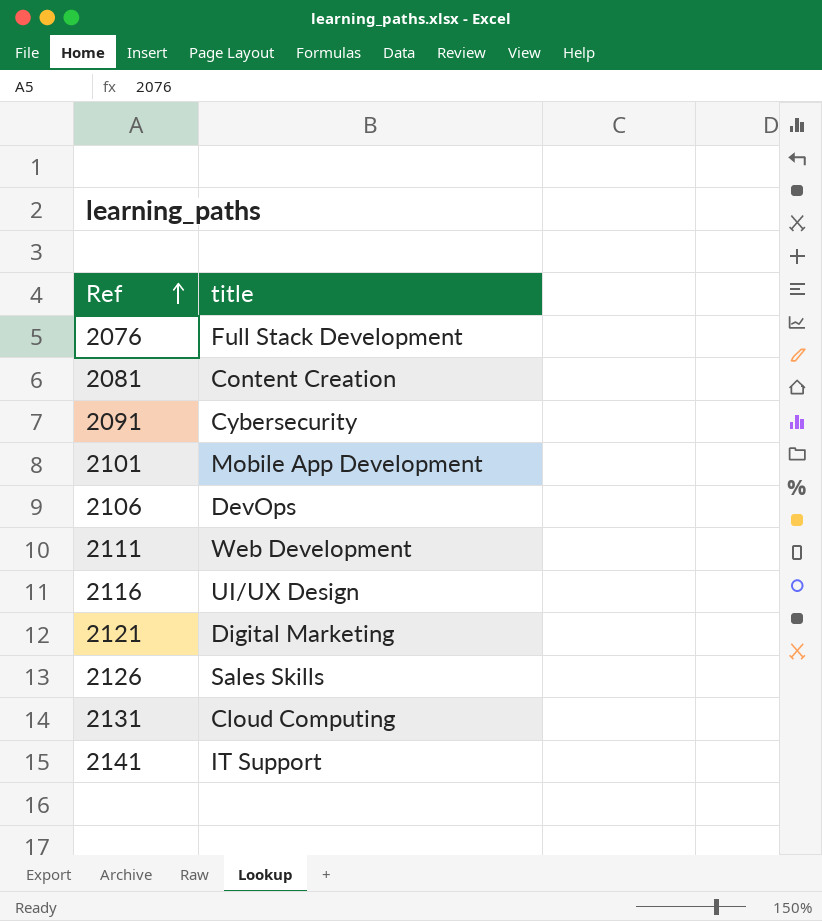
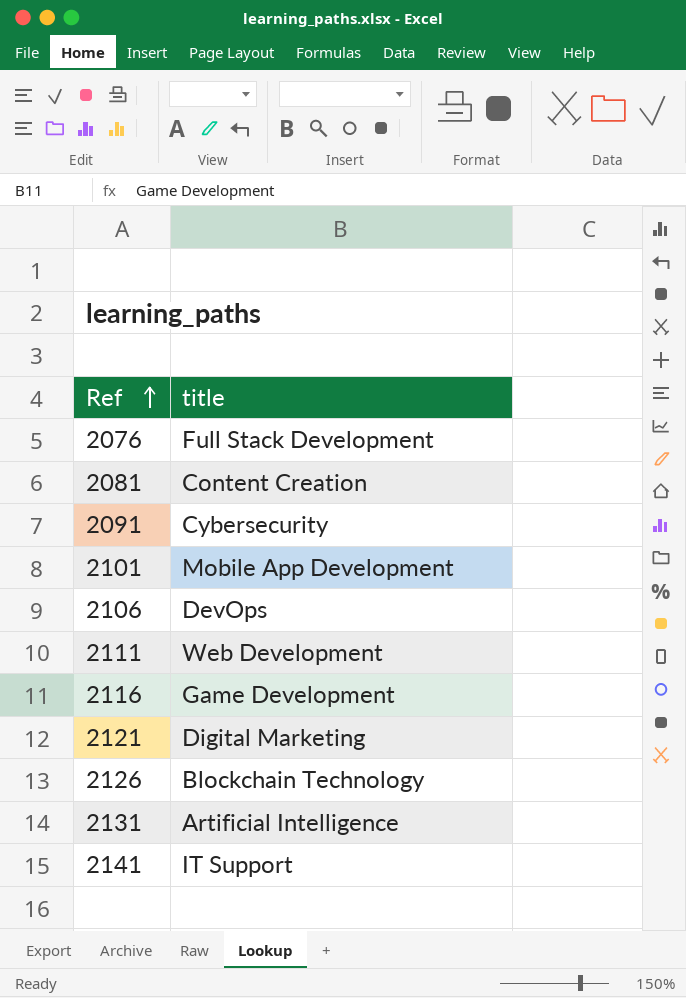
2116 | title: UI/UX Design -> Game Development
2126 | title: Sales Skills -> Blockchain Technology
2131 | title: Cloud Computing -> Artificial Intelligence

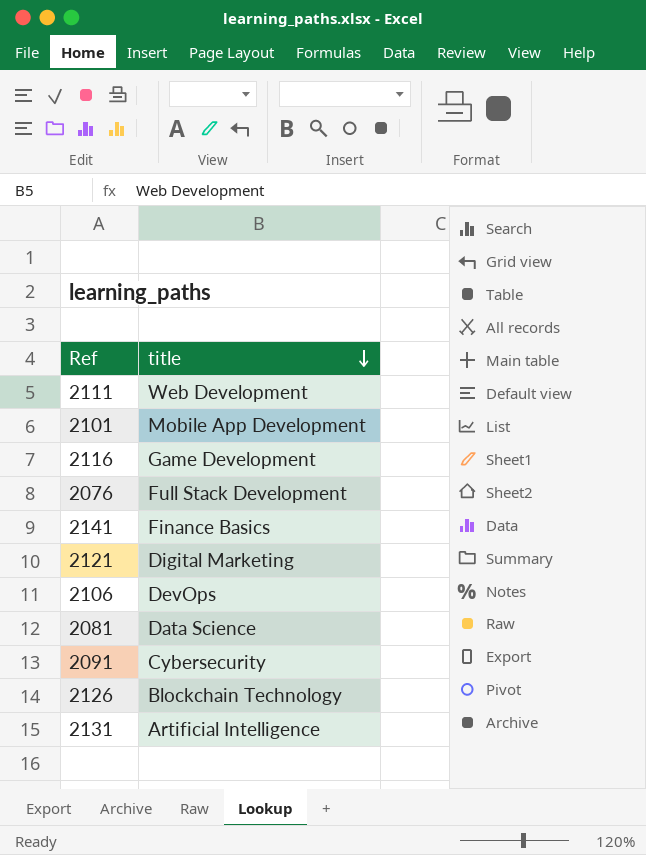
row order: Ref ascending -> title descending
2141 | title: IT Support -> Finance Basics
2081 | title: Content Creation -> Data Science

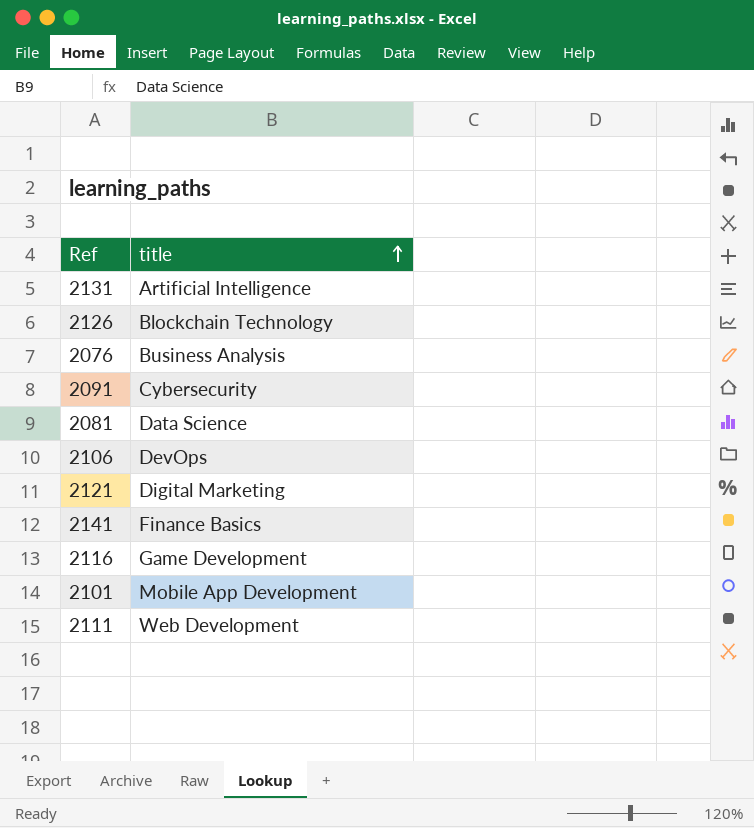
row order: title descending -> title ascending
2076 | title: Full Stack Development -> Business Analysis

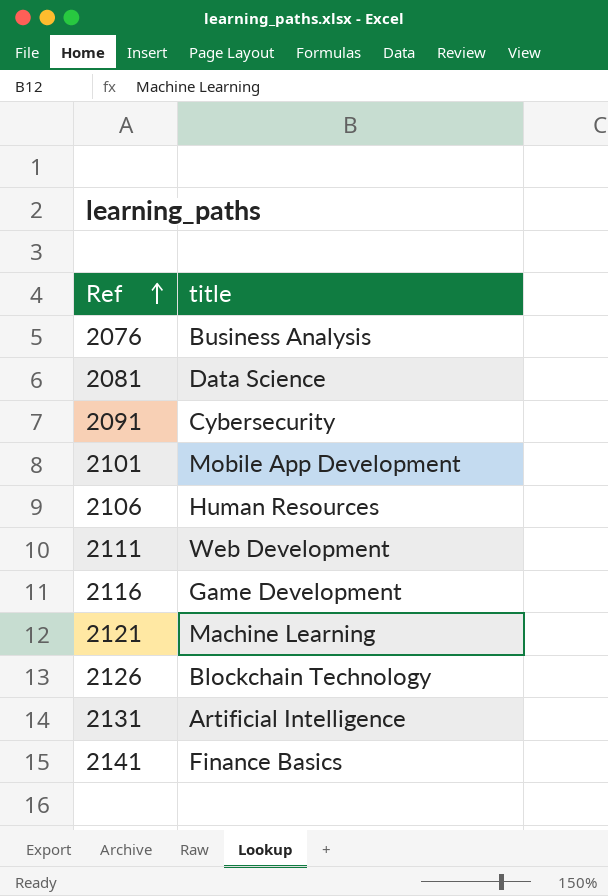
row order: title ascending -> Ref ascending
2106 | title: DevOps -> Human Resources
2121 | title: Digital Marketing -> Machine Learning

